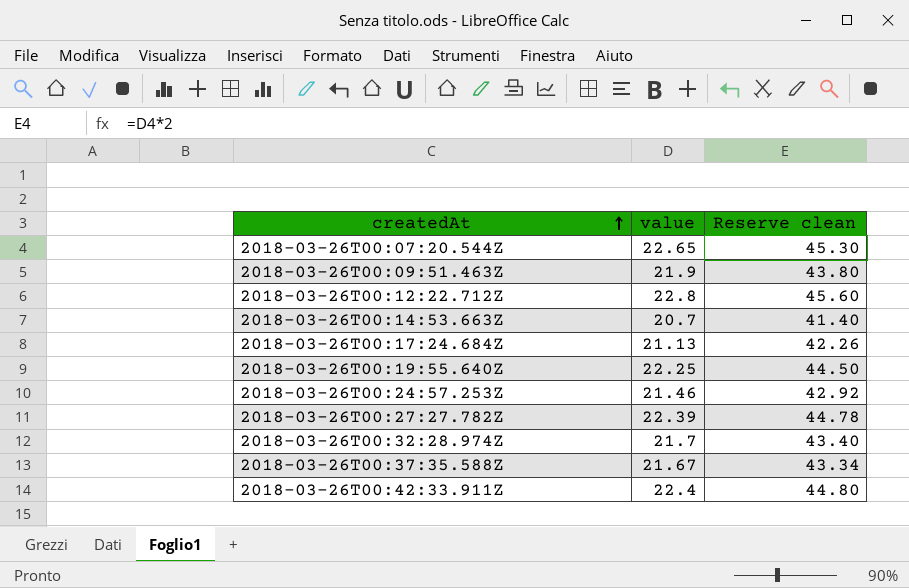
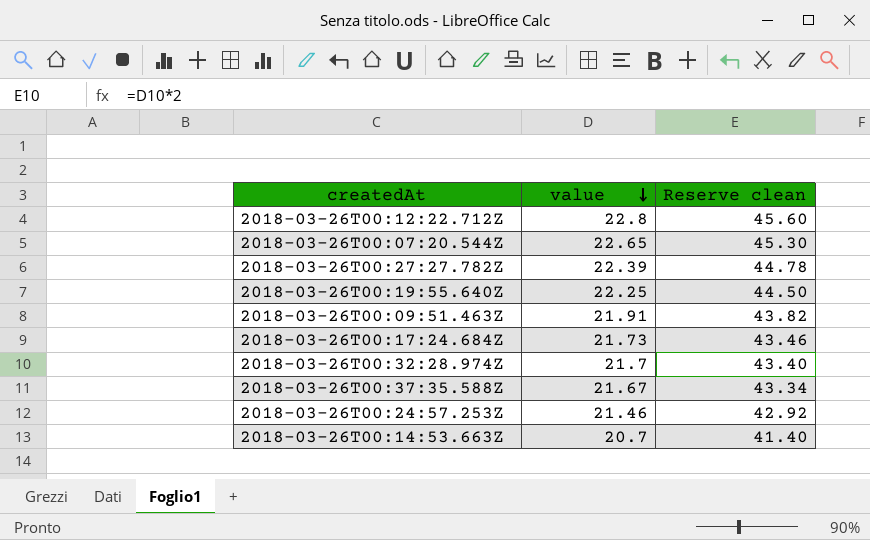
row order: createdAt ascending -> value descending
row 2018-03-26T00:42:33.911Z: 22.4 | 44.80 -> none
2018-03-26T00:09:51.463Z | value: 21.9 -> 21.91
2018-03-26T00:09:51.463Z | Reserve clean: 43.80 -> 43.82
2018-03-26T00:17:24.684Z | value: 21.13 -> 21.73
2018-03-26T00:17:24.684Z | Reserve clean: 42.26 -> 43.46

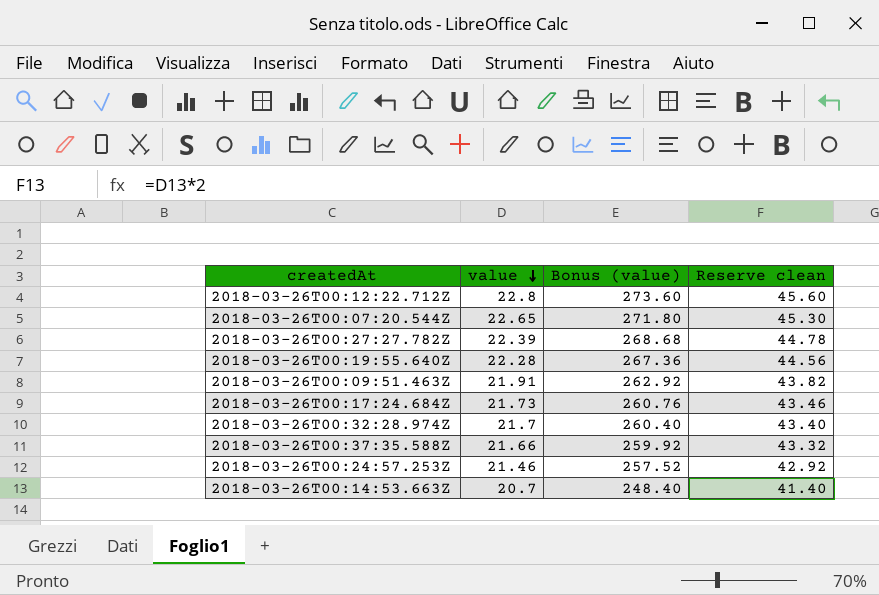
column Bonus (value) | formula: none -> [value] * 12
2018-03-26T00:19:55.640Z | value: 22.25 -> 22.28
2018-03-26T00:19:55.640Z | Reserve clean: 44.50 -> 44.56
2018-03-26T00:37:35.588Z | value: 21.67 -> 21.66
2018-03-26T00:37:35.588Z | Reserve clean: 43.34 -> 43.32

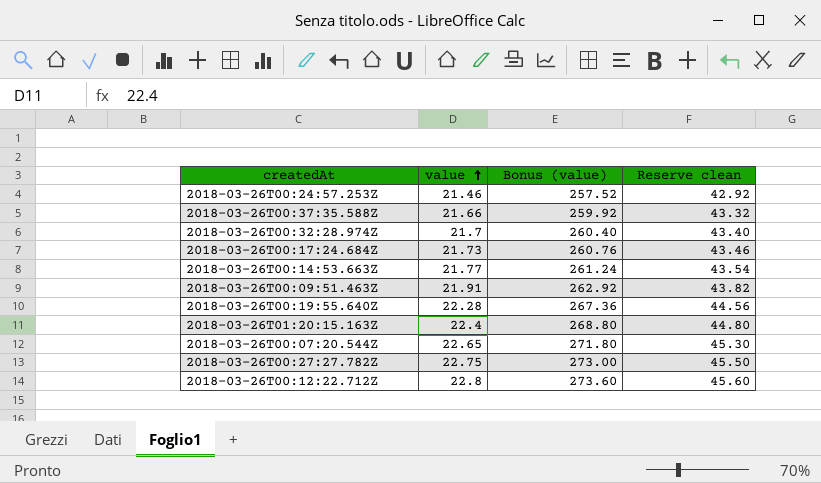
row order: value descending -> value ascending
2018-03-26T00:14:53.663Z | value: 20.7 -> 21.77
2018-03-26T00:14:53.663Z | Bonus (value): 248.40 -> 261.24
2018-03-26T00:14:53.663Z | Reserve clean: 41.40 -> 43.54
row 2018-03-26T01:20:15.163Z: none -> 22.4 | 268.80 | 44.80
2018-03-26T00:27:27.782Z | value: 22.39 -> 22.75
2018-03-26T00:27:27.782Z | Bonus (value): 268.68 -> 273.00
2018-03-26T00:27:27.782Z | Reserve clean: 44.78 -> 45.50

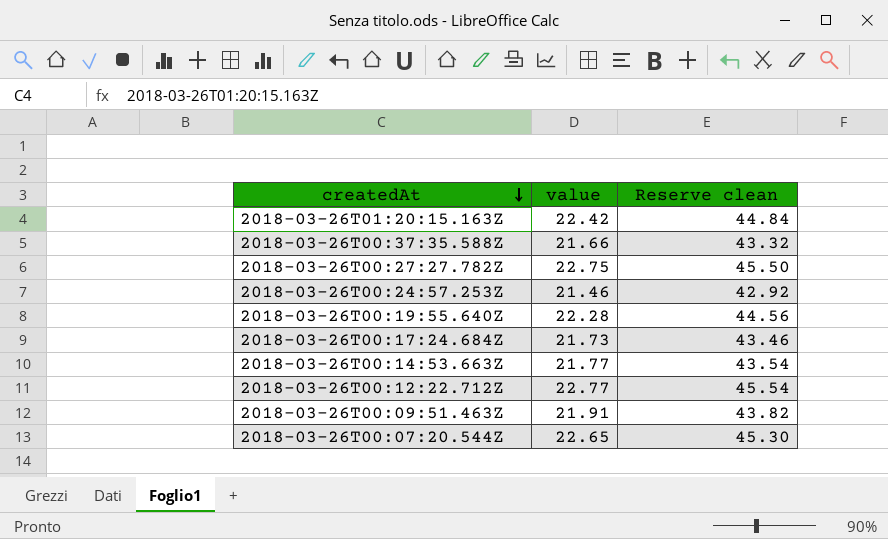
row order: value ascending -> createdAt descending
column Bonus (value) | formula: [value] * 12 -> none
row 2018-03-26T00:32:28.974Z: 21.7 | 260.40 | 43.40 -> none
2018-03-26T01:20:15.163Z | value: 22.4 -> 22.42
2018-03-26T01:20:15.163Z | Reserve clean: 44.80 -> 44.84
2018-03-26T00:12:22.712Z | value: 22.8 -> 22.77
2018-03-26T00:12:22.712Z | Reserve clean: 45.60 -> 45.54

